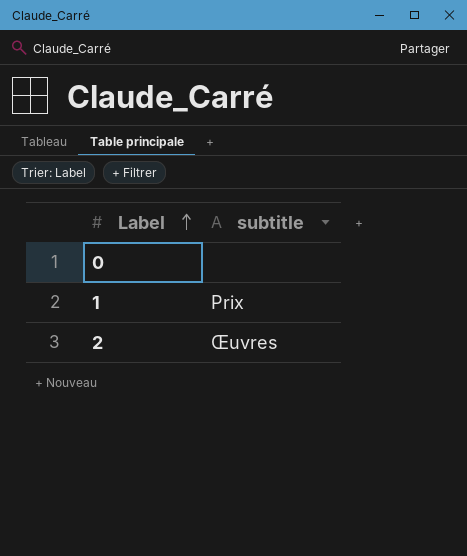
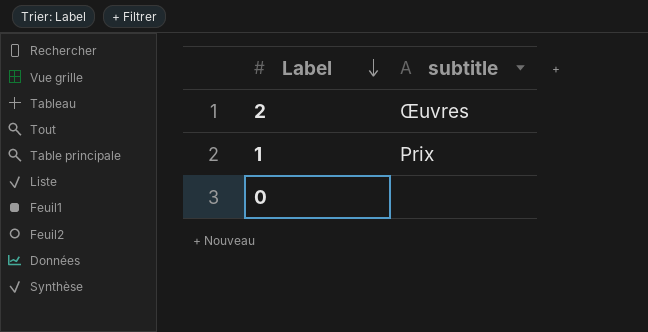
row order: Label ascending -> Label descending

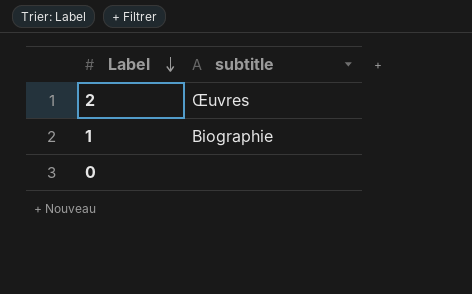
1 | subtitle: Prix -> Biographie

